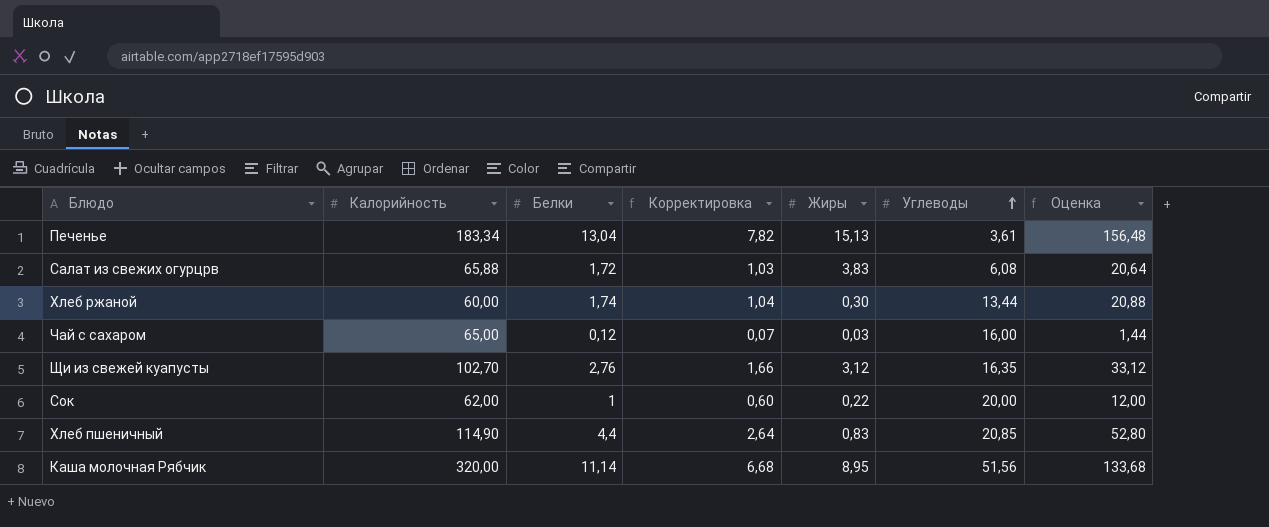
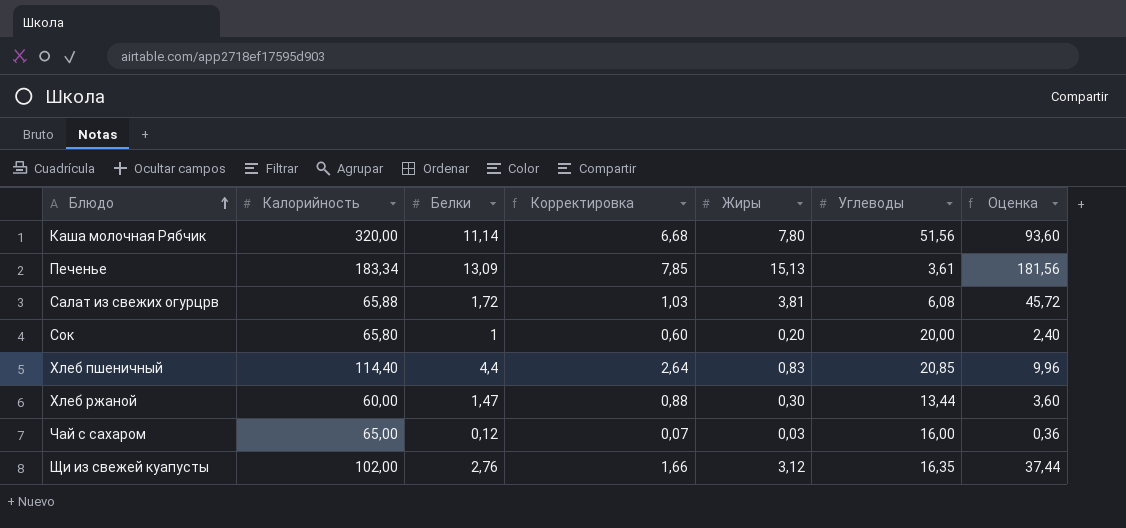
row order: Углеводы ascending -> Блюдо ascending
column Оценка | formula: [Белки] * 12 -> [Жиры] * 12
Каша молочная Рябчик | Жиры: 8,95 -> 7,80
Печенье | Белки: 13,04 -> 13,09
Печенье | Корректировка: 7,82 -> 7,85
Салат из свежих огурцрв | Жиры: 3,83 -> 3,81
Сок | Калорийность: 62,00 -> 65,80
Сок | Жиры: 0,22 -> 0,20
Хлеб пшеничный | Калорийность: 114,90 -> 114,40
Хлеб ржаной | Белки: 1,74 -> 1,47
Хлеб ржаной | Корректировка: 1,04 -> 0,88
Щи из свежей куапусты | Калорийность: 102,70 -> 102,00

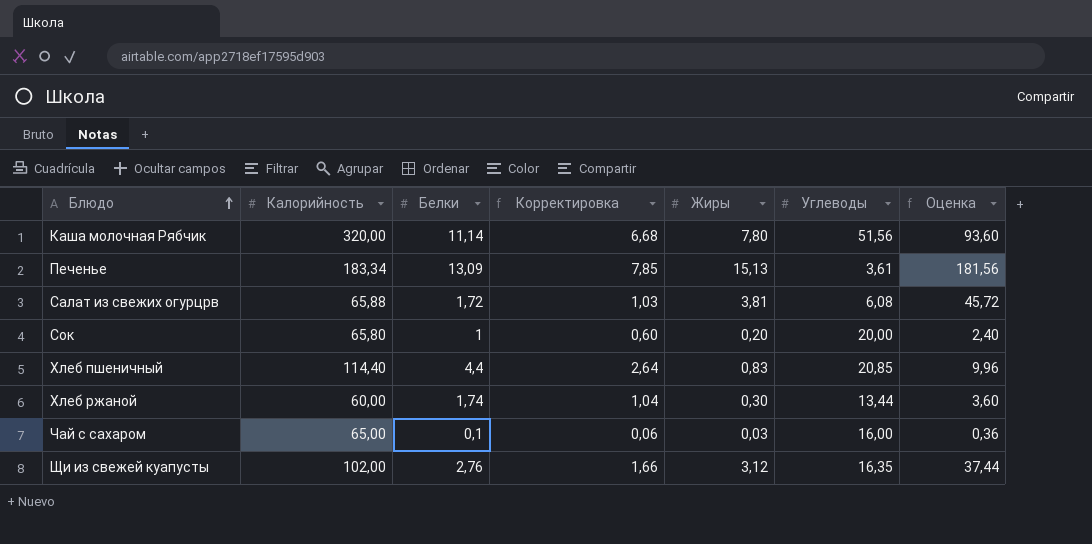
Хлеб ржаной | Белки: 1,47 -> 1,74
Хлеб ржаной | Корректировка: 0,88 -> 1,04
Чай с сахаром | Белки: 0,12 -> 0,1
Чай с сахаром | Корректировка: 0,07 -> 0,06

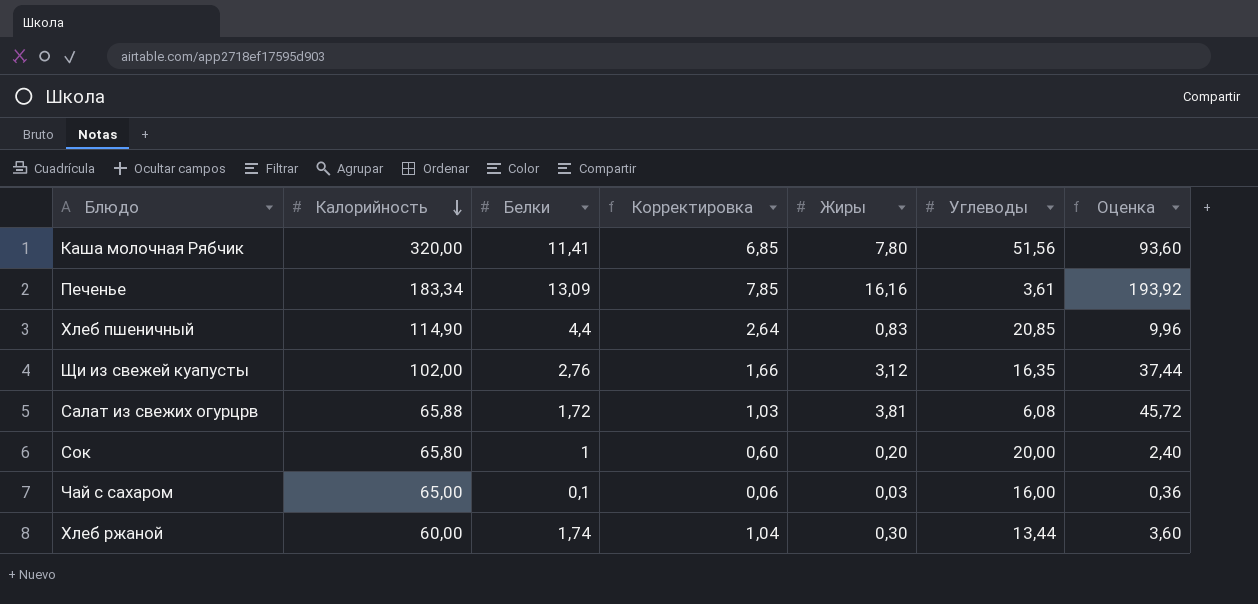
row order: Блюдо ascending -> Калорийность descending
Каша молочная Рябчик | Белки: 11,14 -> 11,41
Каша молочная Рябчик | Корректировка: 6,68 -> 6,85
Печенье | Жиры: 15,13 -> 16,16
Печенье | Оценка: 181,56 -> 193,92
Хлеб пшеничный | Калорийность: 114,40 -> 114,90

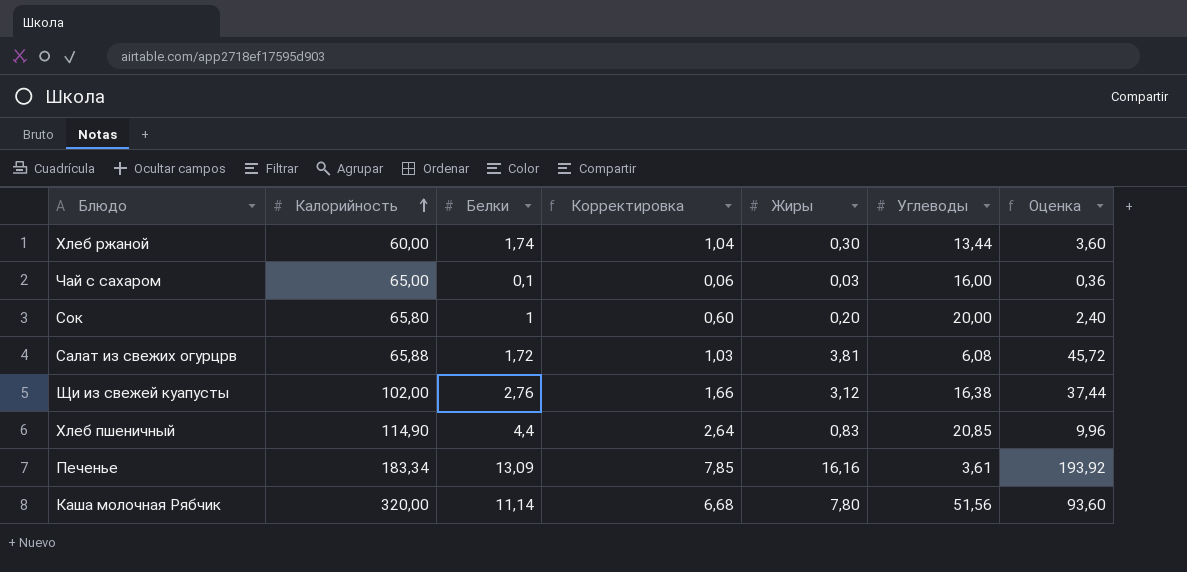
row order: Калорийность descending -> Калорийность ascending
Щи из свежей куапусты | Углеводы: 16,35 -> 16,38
Каша молочная Рябчик | Белки: 11,41 -> 11,14
Каша молочная Рябчик | Корректировка: 6,85 -> 6,68

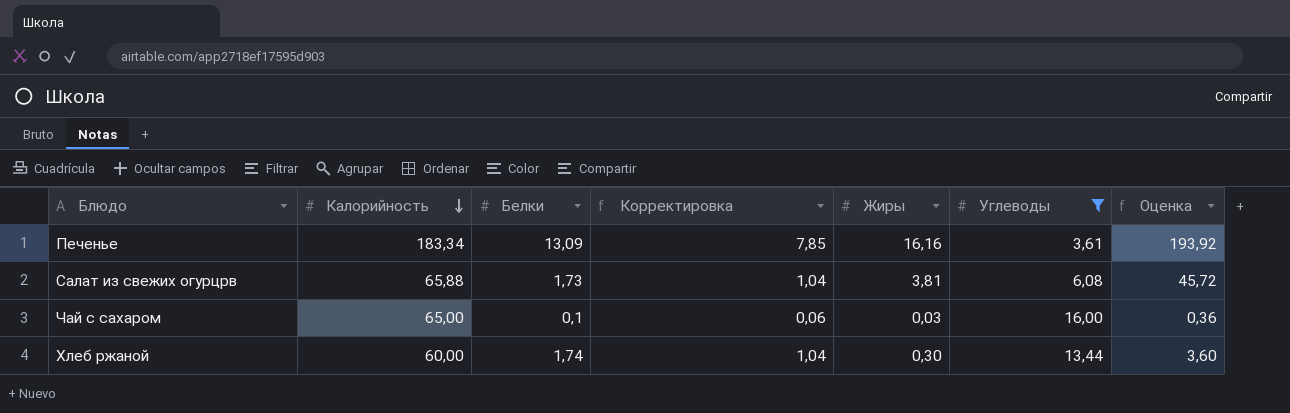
filter: none -> Углеводы <= 16,00
row order: Калорийность ascending -> Калорийность descending
Салат из свежих огурцрв | Белки: 1,72 -> 1,73
Салат из свежих огурцрв | Корректировка: 1,03 -> 1,04

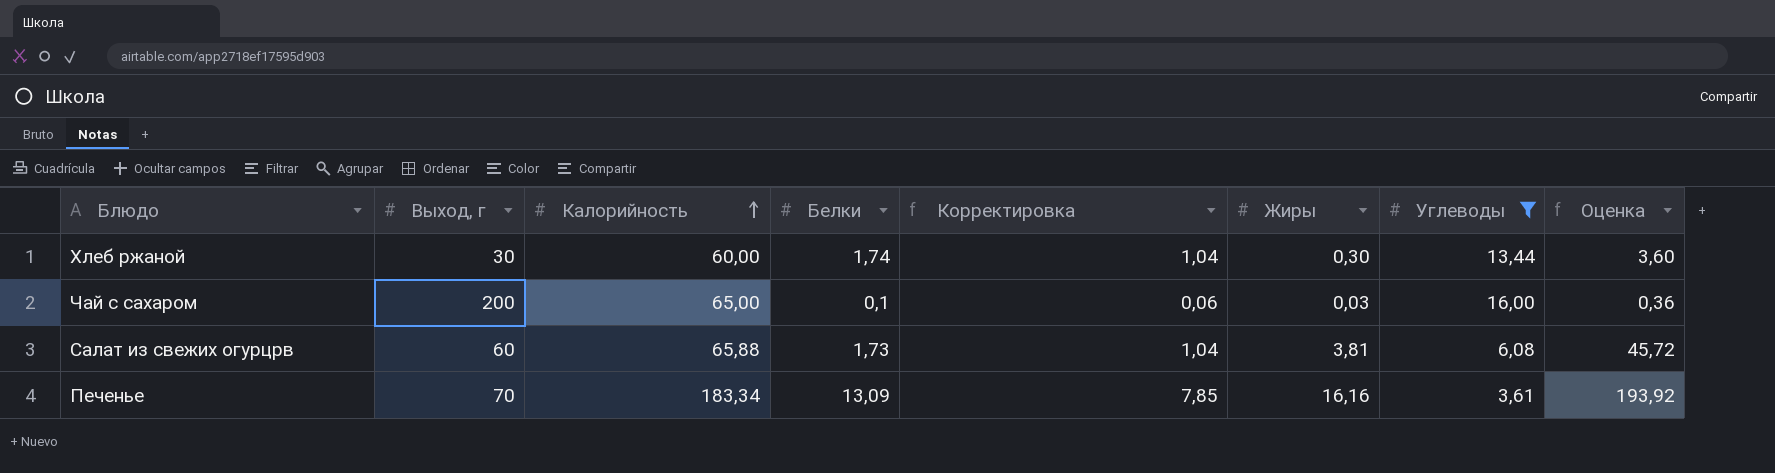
row order: Калорийность descending -> Калорийность ascending
column Выход, г | position: none -> 2

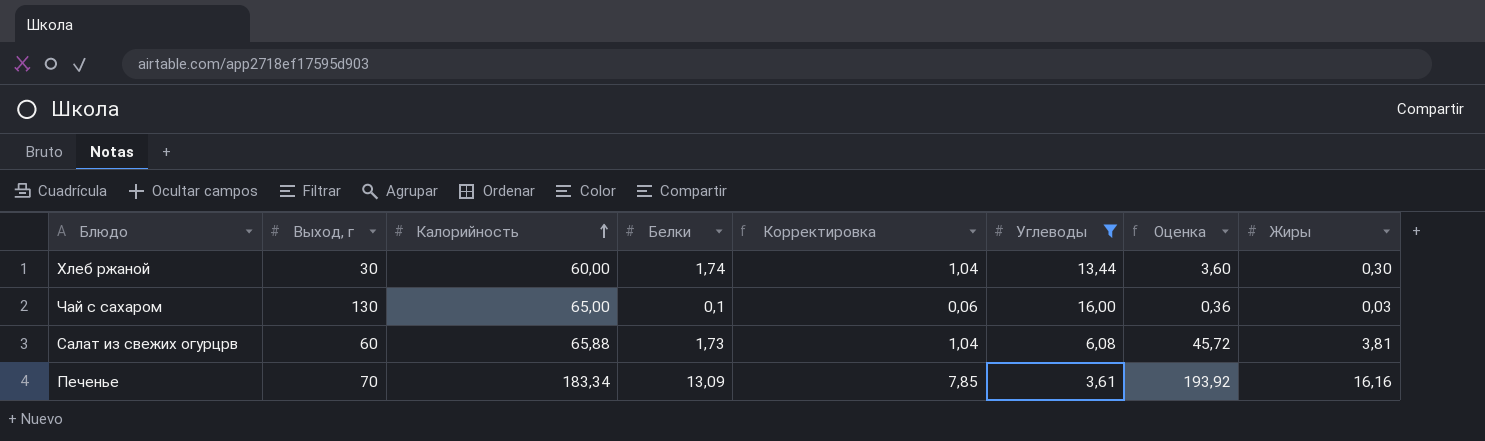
column Жиры | position: 6 -> 8
Чай с сахаром | Выход, г: 200 -> 130

